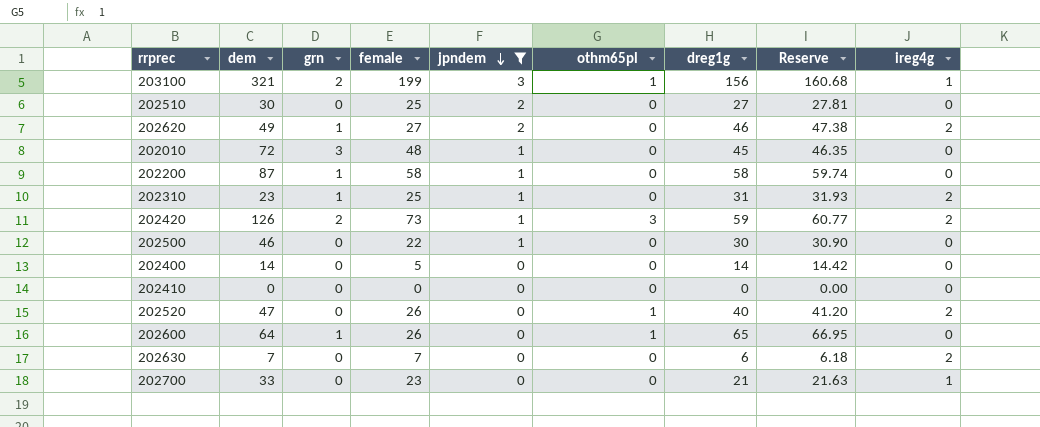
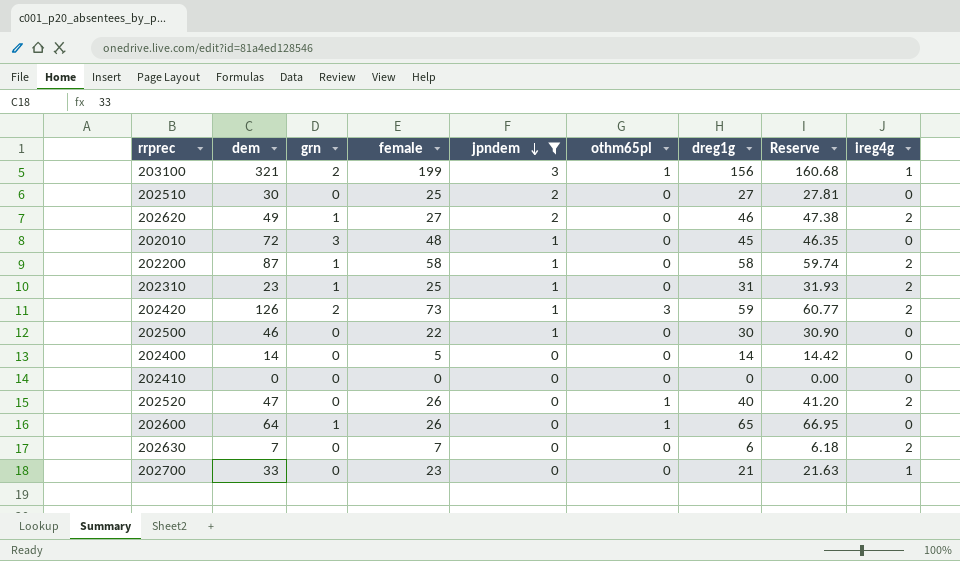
202200 | ireg4g: 0 -> 2

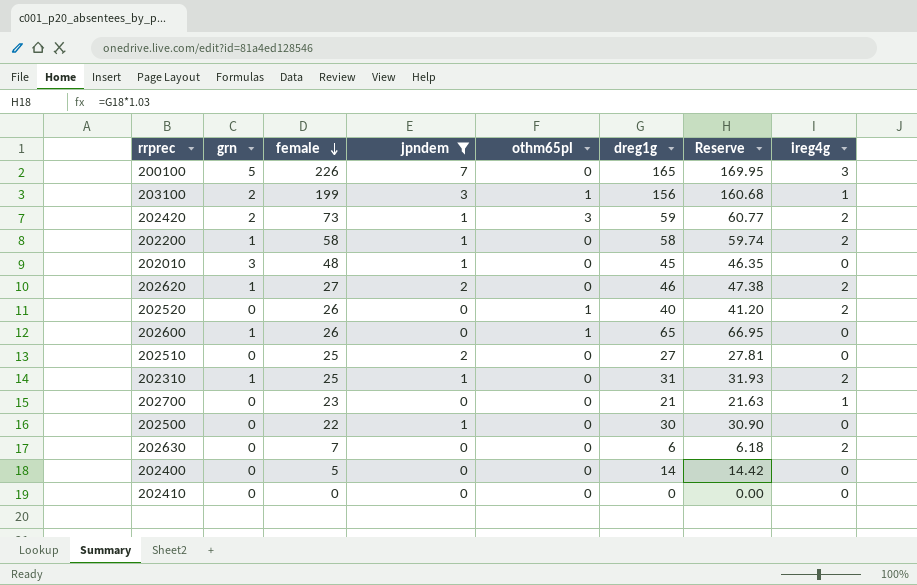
row order: jpndem descending -> female descending
column dem | position: 2 -> none
row 200100: none -> 5 | 226 | 7 | 0 | 165 | 169.95 | 3

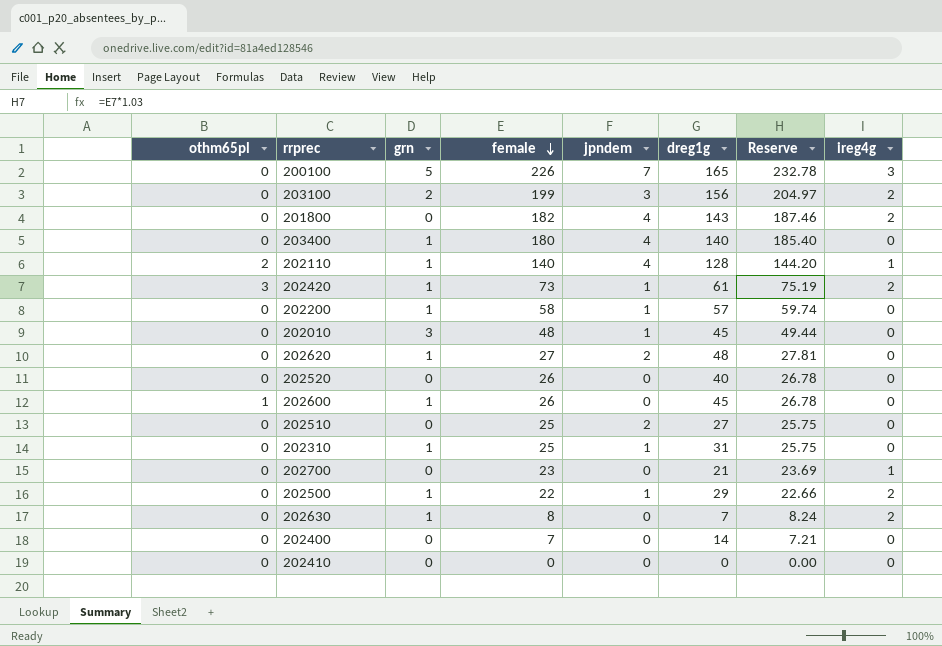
filter: jpndem != 4 -> none
column othm65pl | position: 5 -> 1
column Reserve | formula: [dreg1g] * 1.03 -> [female] * 1.03
203100 | othm65pl: 1 -> 0
203100 | ireg4g: 1 -> 2
202420 | grn: 2 -> 1
202420 | dreg1g: 59 -> 61
202200 | dreg1g: 58 -> 57
202200 | ireg4g: 2 -> 0
202620 | dreg1g: 46 -> 48
202620 | ireg4g: 2 -> 0
202520 | othm65pl: 1 -> 0
202520 | ireg4g: 2 -> 0
202600 | dreg1g: 65 -> 45
202310 | ireg4g: 2 -> 0
202500 | grn: 0 -> 1
202500 | dreg1g: 30 -> 29
202500 | ireg4g: 0 -> 2
202630 | grn: 0 -> 1
202630 | female: 7 -> 8
202630 | dreg1g: 6 -> 7
202400 | female: 5 -> 7

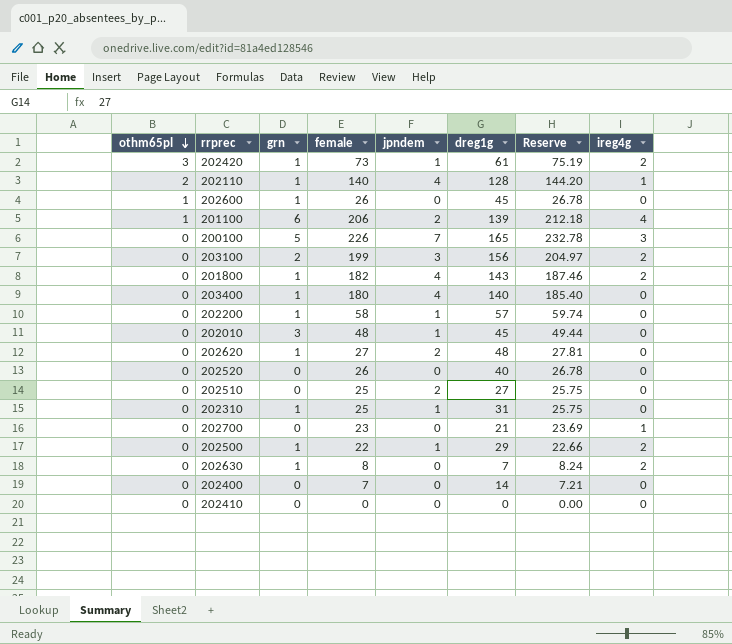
row order: female descending -> othm65pl descending
row 201100: none -> 1 | 6 | 206 | 2 | 139 | 212.18 | 4
201800 | grn: 0 -> 1

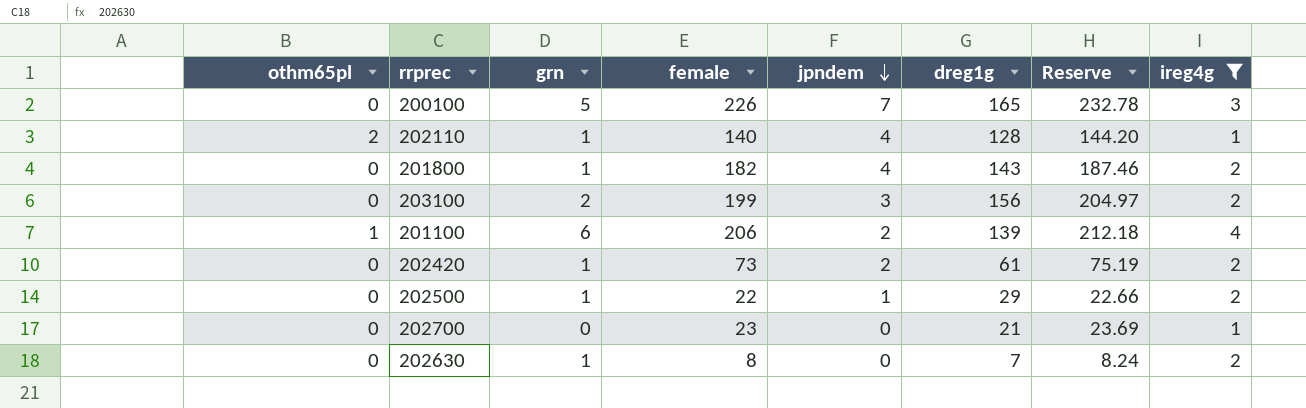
filter: none -> ireg4g != 0
row order: othm65pl descending -> jpndem descending
202420 | othm65pl: 3 -> 0
202420 | jpndem: 1 -> 2

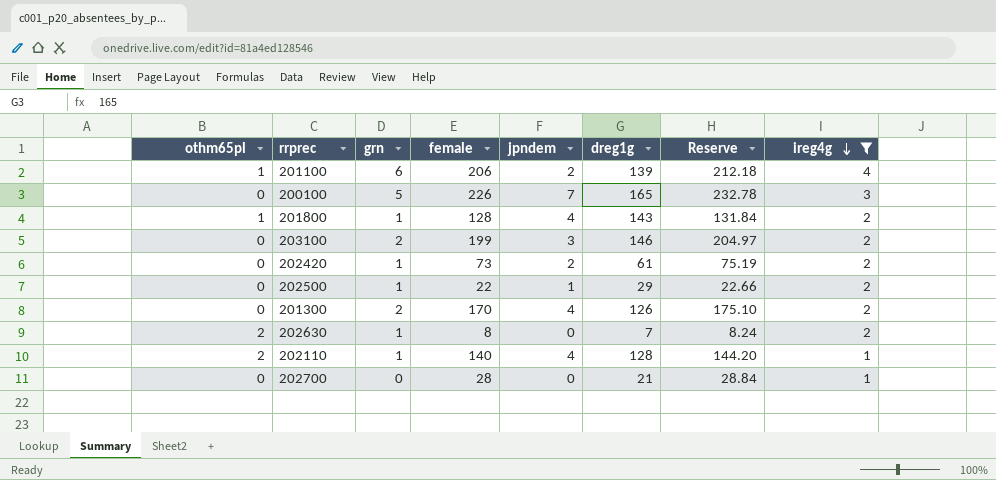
row order: jpndem descending -> ireg4g descending
201800 | othm65pl: 0 -> 1
201800 | female: 182 -> 128
201800 | Reserve: 187.46 -> 131.84
203100 | dreg1g: 156 -> 146
row 201300: none -> 0 | 2 | 170 | 4 | 126 | 175.10 | 2
202630 | othm65pl: 0 -> 2
202700 | female: 23 -> 28
202700 | Reserve: 23.69 -> 28.84

